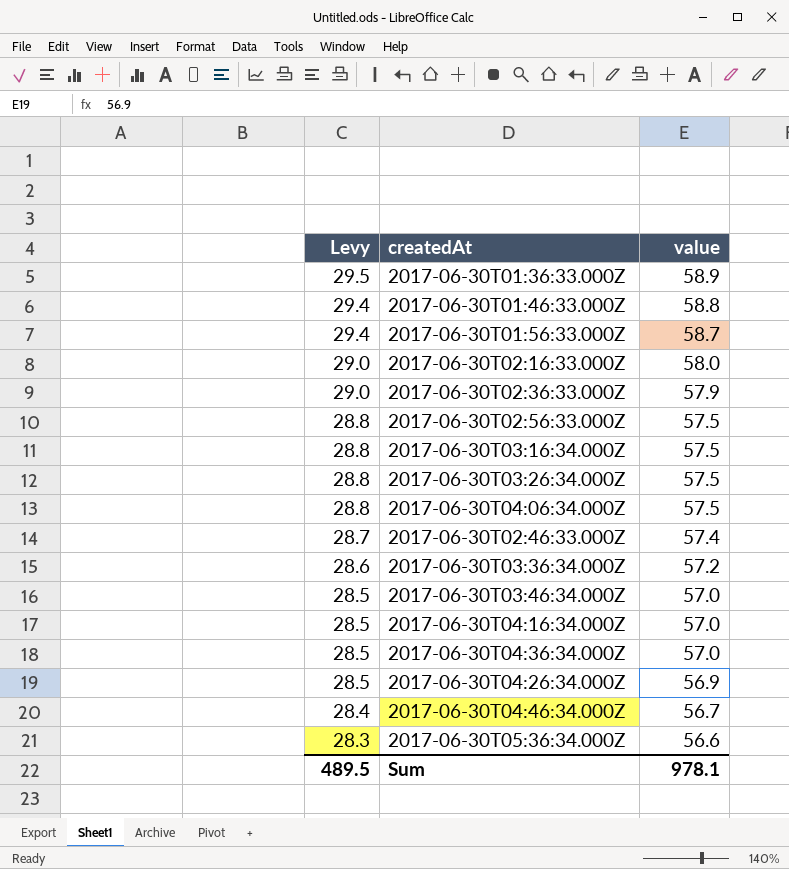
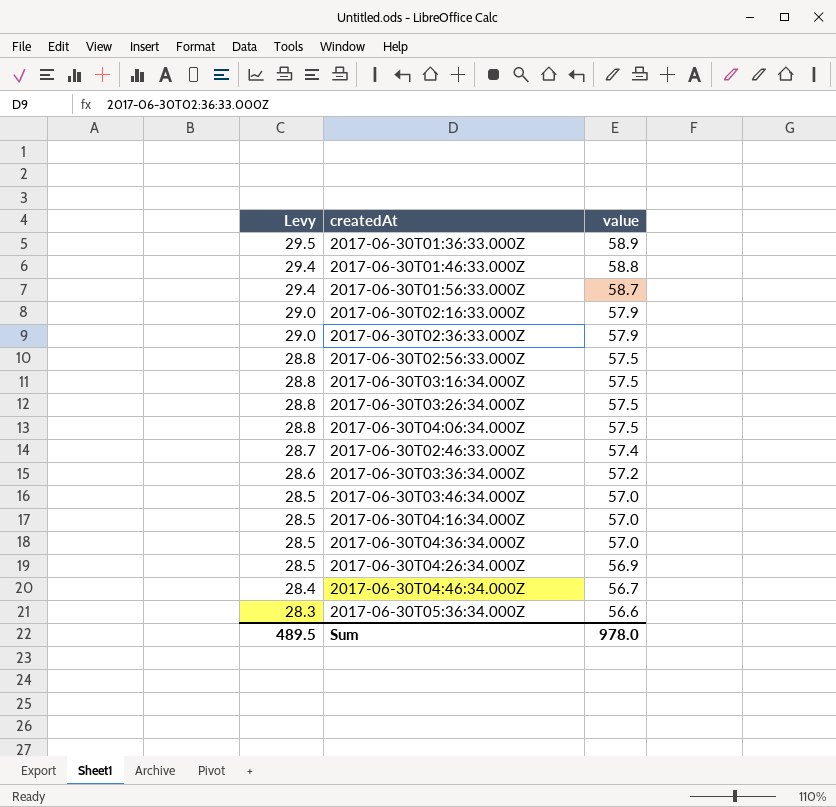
2017-06-30T02:16:33.000Z | value: 58.0 -> 57.9
Sum | value: 978.1 -> 978.0

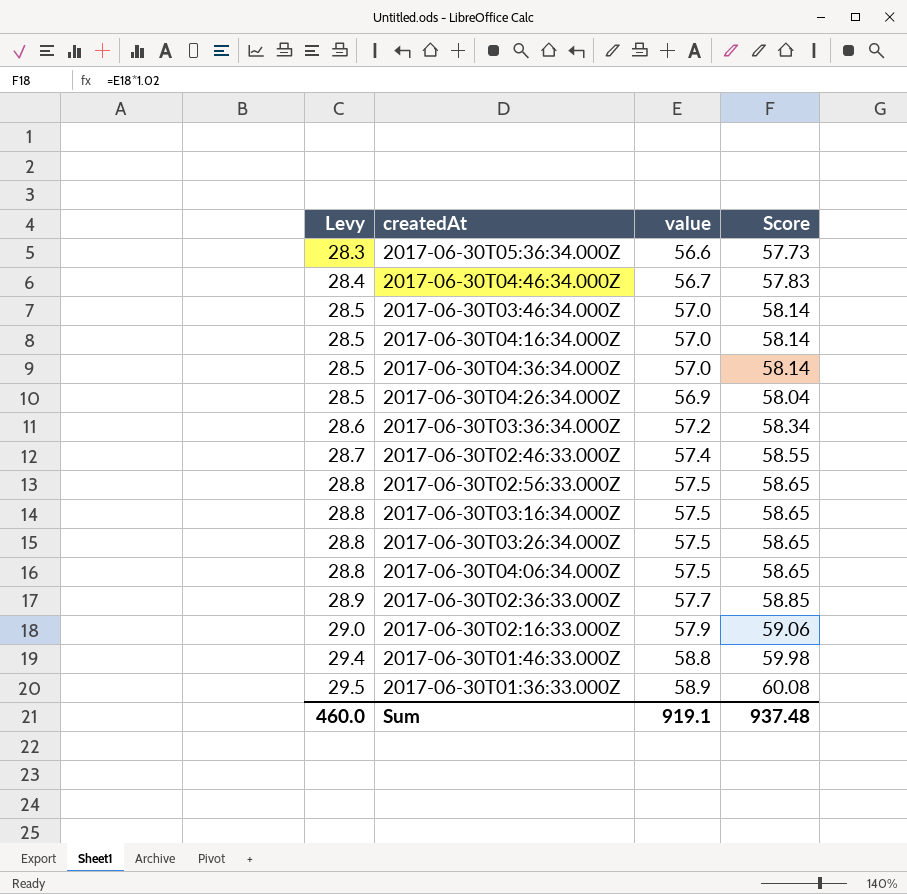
row order: Levy descending -> Levy ascending
column Score | formula: none -> [value] * 1.02
row 2017-06-30T01:56:33.000Z: 29.4 | 58.7 -> none
2017-06-30T02:36:33.000Z | Levy: 29.0 -> 28.9
2017-06-30T02:36:33.000Z | value: 57.9 -> 57.7
Sum | Levy: 489.5 -> 460.0
Sum | value: 978.0 -> 919.1

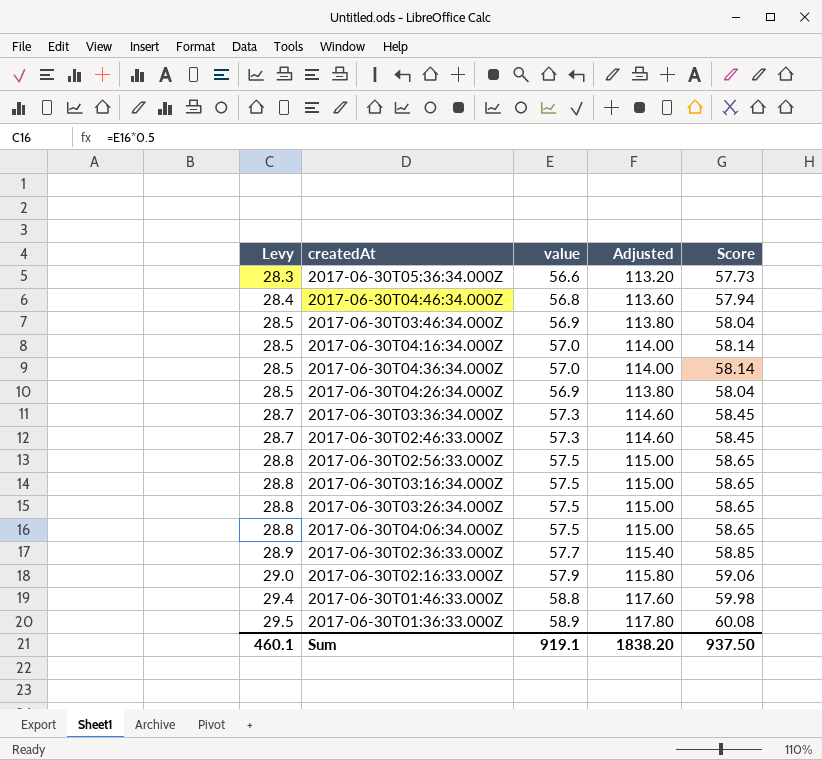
column Adjusted | formula: none -> [value] * 2
2017-06-30T04:46:34.000Z | value: 56.7 -> 56.8
2017-06-30T04:46:34.000Z | Score: 57.83 -> 57.94
2017-06-30T03:46:34.000Z | value: 57.0 -> 56.9
2017-06-30T03:46:34.000Z | Score: 58.14 -> 58.04
2017-06-30T03:36:34.000Z | Levy: 28.6 -> 28.7
2017-06-30T03:36:34.000Z | value: 57.2 -> 57.3
2017-06-30T03:36:34.000Z | Score: 58.34 -> 58.45
2017-06-30T02:46:33.000Z | value: 57.4 -> 57.3
2017-06-30T02:46:33.000Z | Score: 58.55 -> 58.45
Sum | Levy: 460.0 -> 460.1
Sum | Score: 937.48 -> 937.50

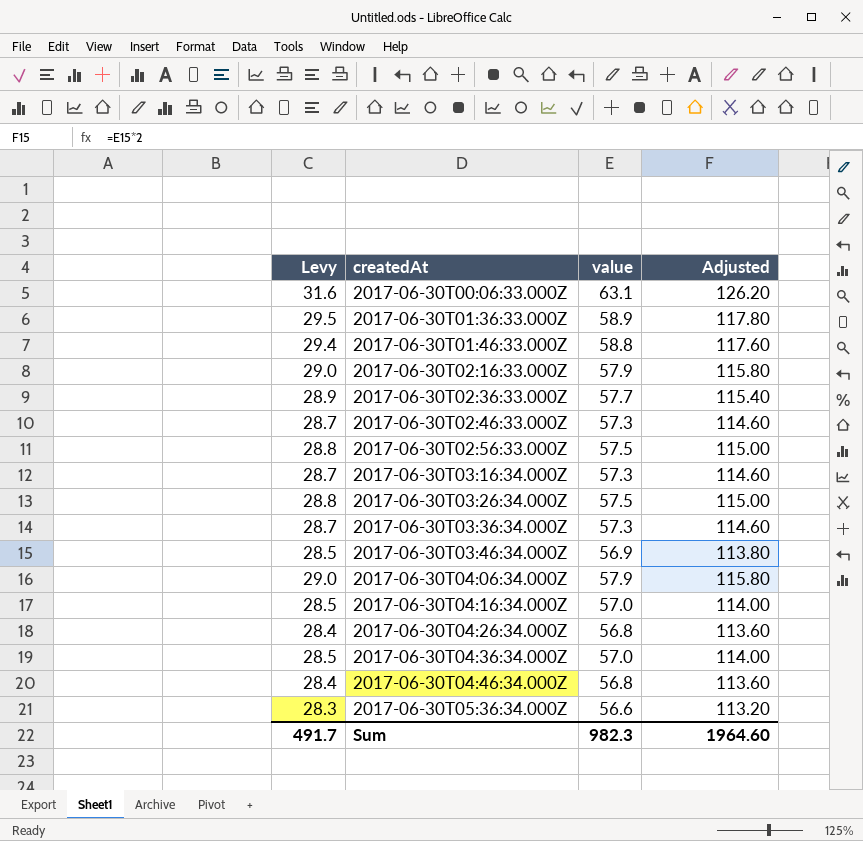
row order: Levy ascending -> createdAt ascending
column Score | formula: [value] * 1.02 -> none
row 2017-06-30T00:06:33.000Z: none -> 31.6 | 63.1 | 126.20
2017-06-30T03:16:34.000Z | Levy: 28.8 -> 28.7
2017-06-30T03:16:34.000Z | value: 57.5 -> 57.3
2017-06-30T03:16:34.000Z | Adjusted: 115.00 -> 114.60
2017-06-30T04:06:34.000Z | Levy: 28.8 -> 29.0
2017-06-30T04:06:34.000Z | value: 57.5 -> 57.9
2017-06-30T04:06:34.000Z | Adjusted: 115.00 -> 115.80
2017-06-30T04:26:34.000Z | Levy: 28.5 -> 28.4
2017-06-30T04:26:34.000Z | value: 56.9 -> 56.8
2017-06-30T04:26:34.000Z | Adjusted: 113.80 -> 113.60
Sum | Levy: 460.1 -> 491.7
Sum | value: 919.1 -> 982.3
Sum | Adjusted: 1838.20 -> 1964.60

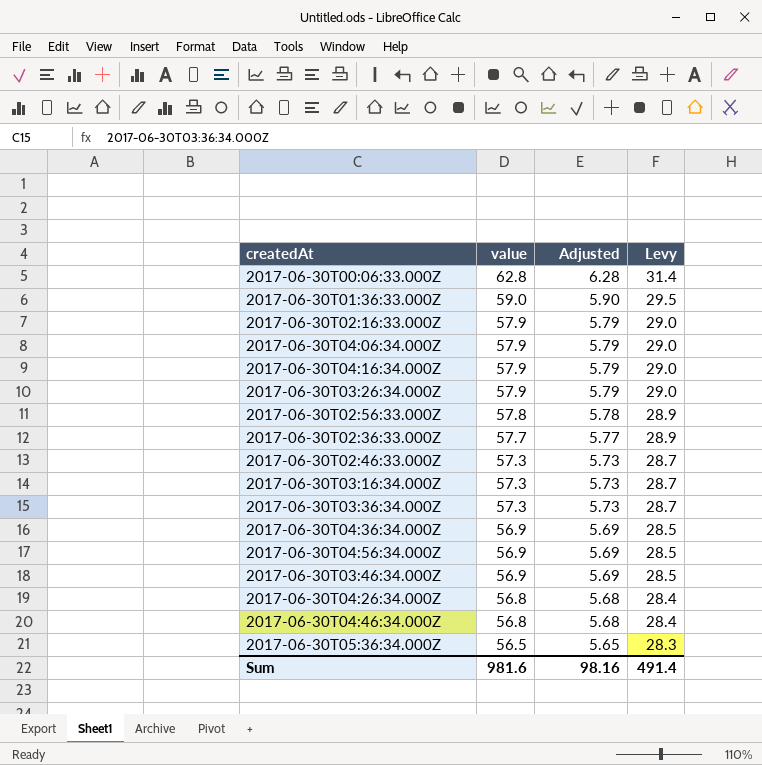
row order: createdAt ascending -> value descending
column Adjusted | formula: [value] * 2 -> [value] * 0.1
column Levy | position: 1 -> 4
row 2017-06-30T01:46:33.000Z: 29.4 | 58.8 | 117.60 -> none
2017-06-30T00:06:33.000Z | value: 63.1 -> 62.8
2017-06-30T00:06:33.000Z | Levy: 31.6 -> 31.4
2017-06-30T01:36:33.000Z | value: 58.9 -> 59.0
2017-06-30T04:16:34.000Z | value: 57.0 -> 57.9
2017-06-30T04:16:34.000Z | Levy: 28.5 -> 29.0
2017-06-30T03:26:34.000Z | value: 57.5 -> 57.9
2017-06-30T03:26:34.000Z | Levy: 28.8 -> 29.0
2017-06-30T02:56:33.000Z | value: 57.5 -> 57.8
2017-06-30T02:56:33.000Z | Levy: 28.8 -> 28.9
2017-06-30T04:36:34.000Z | value: 57.0 -> 56.9
row 2017-06-30T04:56:34.000Z: none -> 56.9 | 5.69 | 28.5
2017-06-30T05:36:34.000Z | value: 56.6 -> 56.5
Sum | value: 982.3 -> 981.6
Sum | Adjusted: 1964.60 -> 98.16
Sum | Levy: 491.7 -> 491.4

